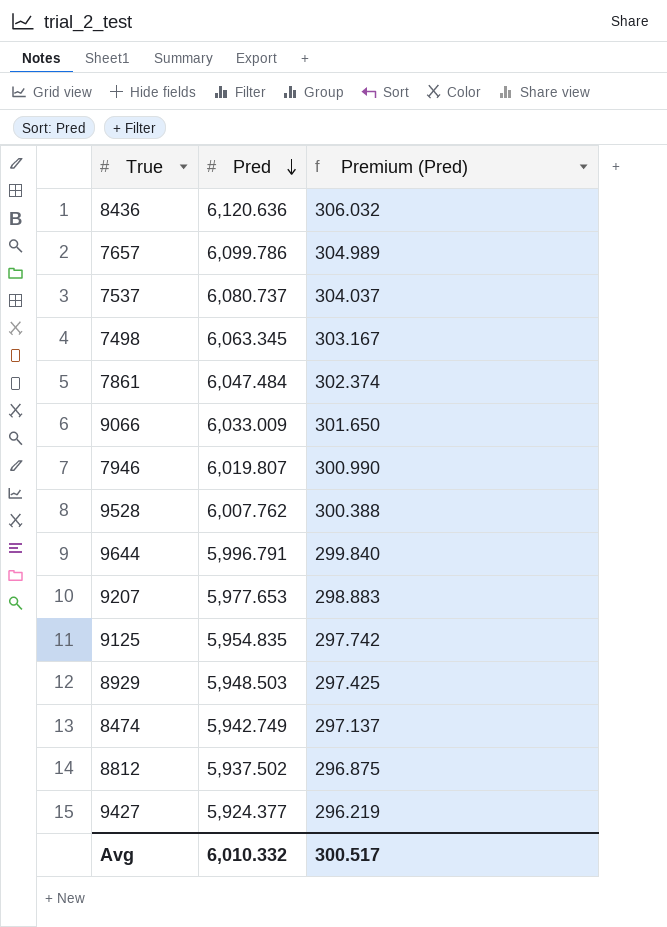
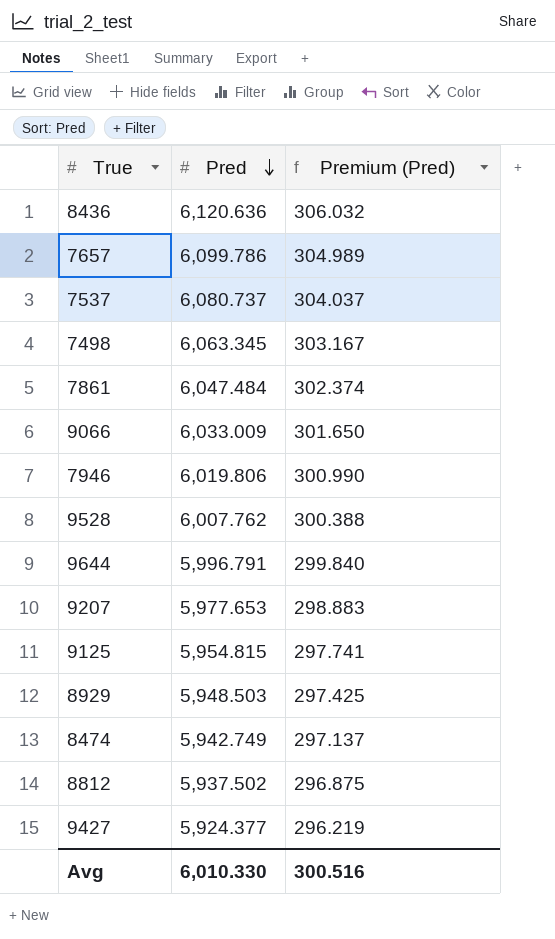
7946 | Pred: 6,019.807 -> 6,019.806
9125 | Pred: 5,954.835 -> 5,954.815
9125 | Premium (Pred): 297.742 -> 297.741
Avg | Pred: 6,010.332 -> 6,010.330
Avg | Premium (Pred): 300.517 -> 300.516

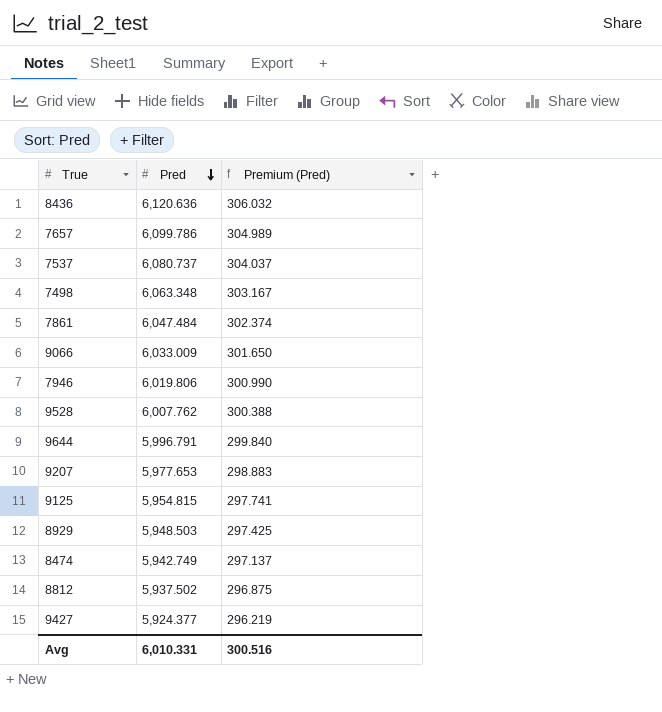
7498 | Pred: 6,063.345 -> 6,063.348
Avg | Pred: 6,010.330 -> 6,010.331

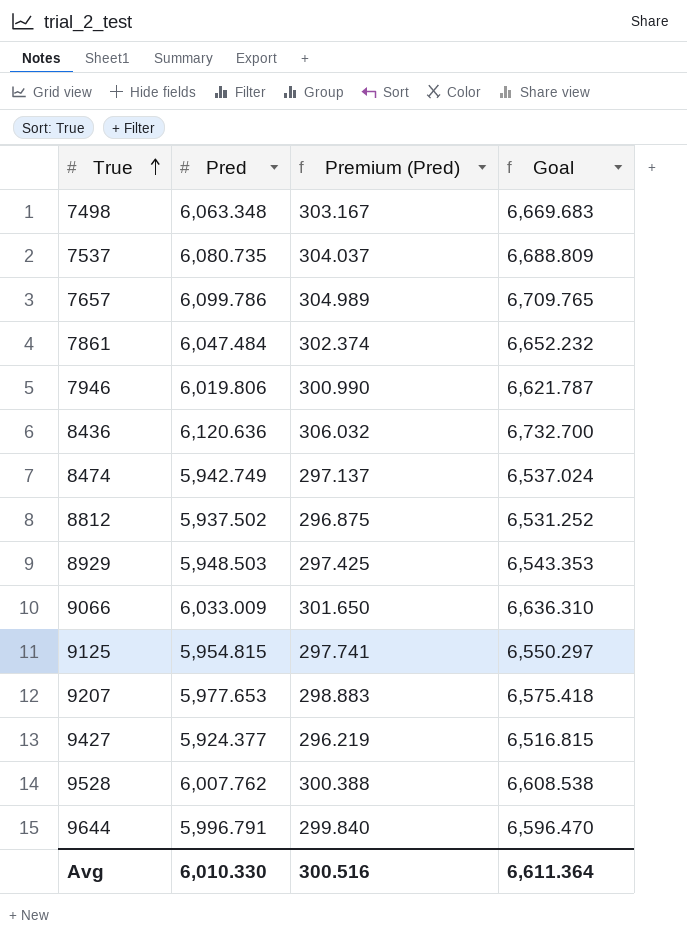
row order: Pred descending -> True ascending
column Goal | formula: none -> [Pred] * 1.1
7537 | Pred: 6,080.737 -> 6,080.735
Avg | Pred: 6,010.331 -> 6,010.330

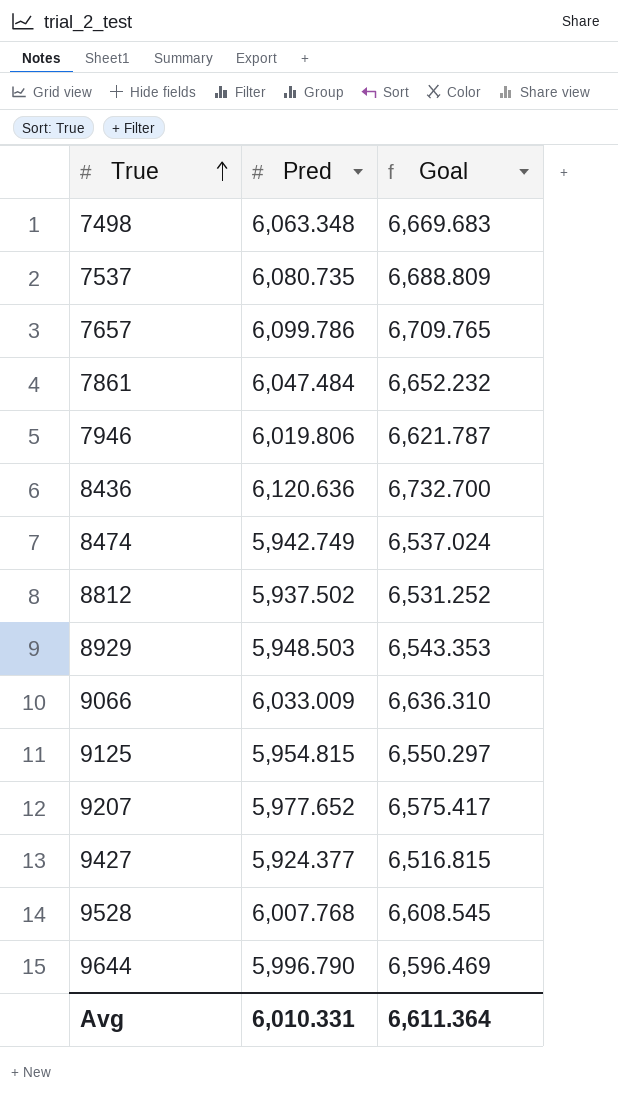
column Premium (Pred) | formula: [Pred] * 0.05 -> none
9207 | Pred: 5,977.653 -> 5,977.652
9207 | Goal: 6,575.418 -> 6,575.417
9528 | Pred: 6,007.762 -> 6,007.768
9528 | Goal: 6,608.538 -> 6,608.545
9644 | Pred: 5,996.791 -> 5,996.790
9644 | Goal: 6,596.470 -> 6,596.469
Avg | Pred: 6,010.330 -> 6,010.331

